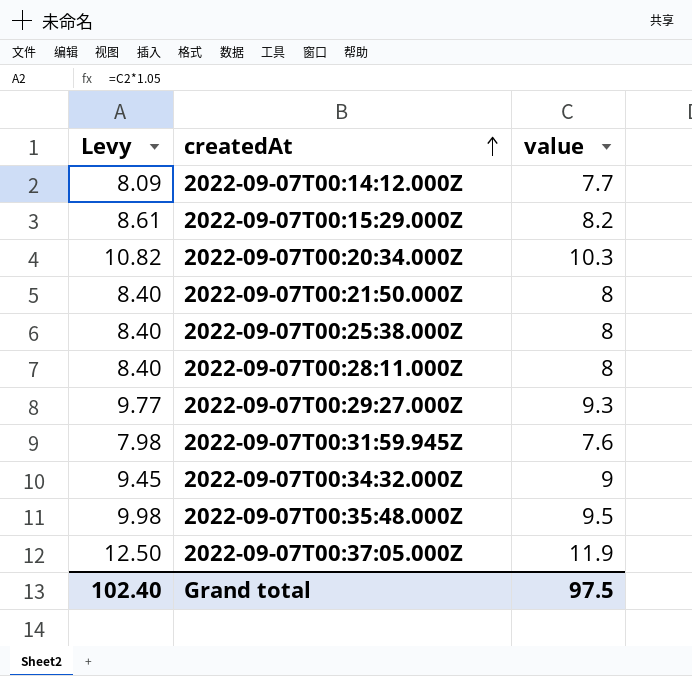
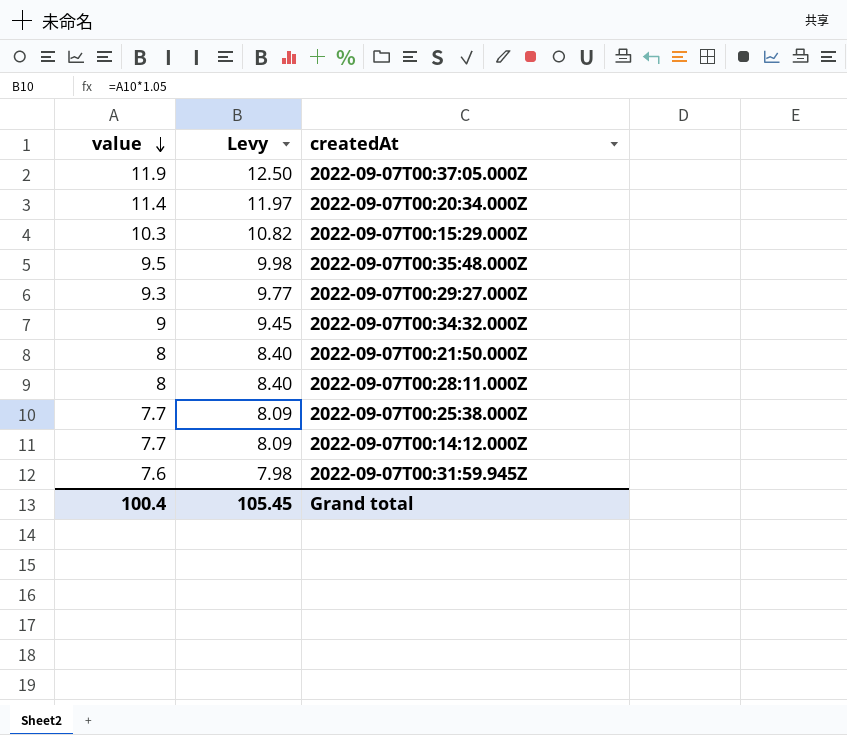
row order: createdAt ascending -> value descending
column value | position: 3 -> 1
2022-09-07T00:20:34.000Z | value: 10.3 -> 11.4
2022-09-07T00:20:34.000Z | Levy: 10.82 -> 11.97
2022-09-07T00:15:29.000Z | value: 8.2 -> 10.3
2022-09-07T00:15:29.000Z | Levy: 8.61 -> 10.82
2022-09-07T00:25:38.000Z | value: 8 -> 7.7
2022-09-07T00:25:38.000Z | Levy: 8.40 -> 8.09
Grand total | value: 97.5 -> 100.4
Grand total | Levy: 102.40 -> 105.45

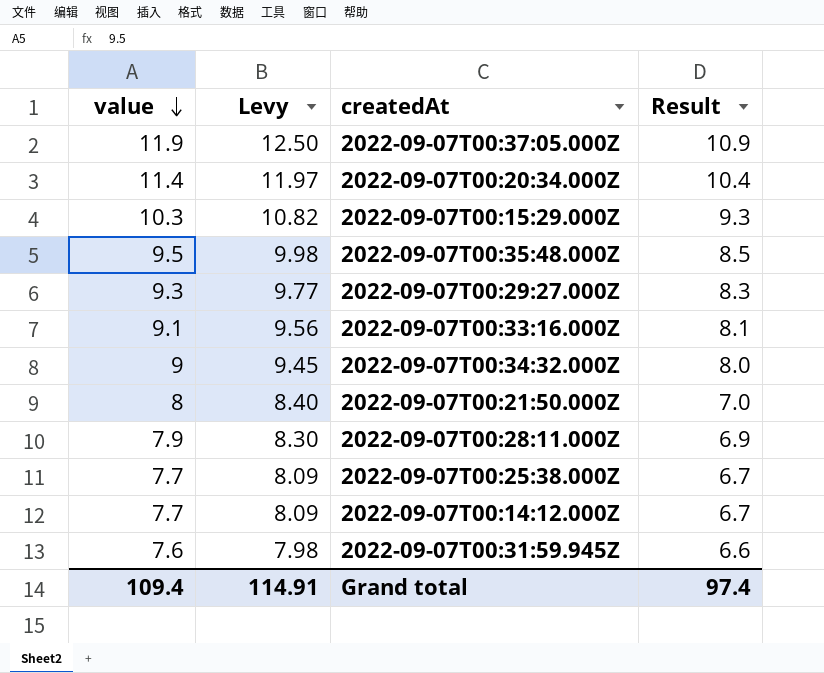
column Result | formula: none -> [value] - 1
row 2022-09-07T00:33:16.000Z: none -> 9.1 | 9.56 | 8.1
2022-09-07T00:28:11.000Z | value: 8 -> 7.9
2022-09-07T00:28:11.000Z | Levy: 8.40 -> 8.30
Grand total | value: 100.4 -> 109.4
Grand total | Levy: 105.45 -> 114.91

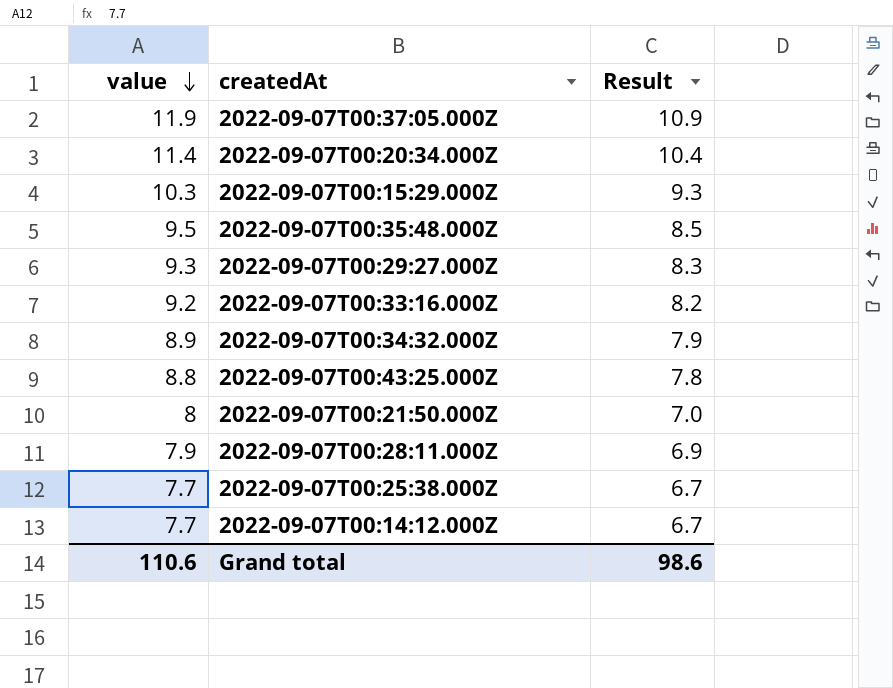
column Levy | formula: [value] * 1.05 -> none
row 2022-09-07T00:31:59.945Z: 7.6 | 7.98 | 6.6 -> none
2022-09-07T00:33:16.000Z | value: 9.1 -> 9.2
2022-09-07T00:33:16.000Z | Result: 8.1 -> 8.2
2022-09-07T00:34:32.000Z | value: 9 -> 8.9
2022-09-07T00:34:32.000Z | Result: 8.0 -> 7.9
row 2022-09-07T00:43:25.000Z: none -> 8.8 | 7.8
Grand total | value: 109.4 -> 110.6
Grand total | Result: 97.4 -> 98.6

